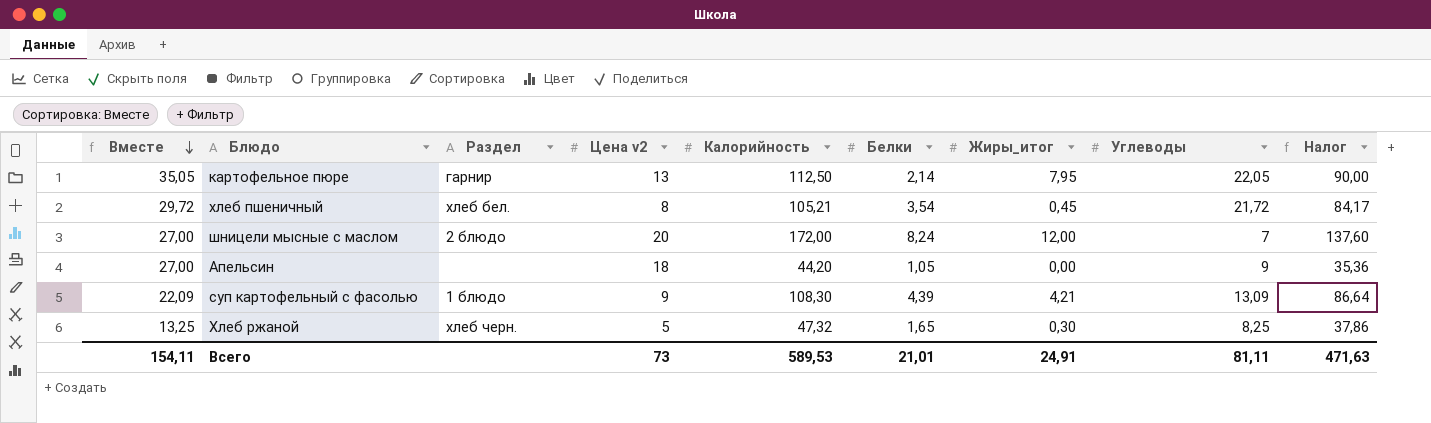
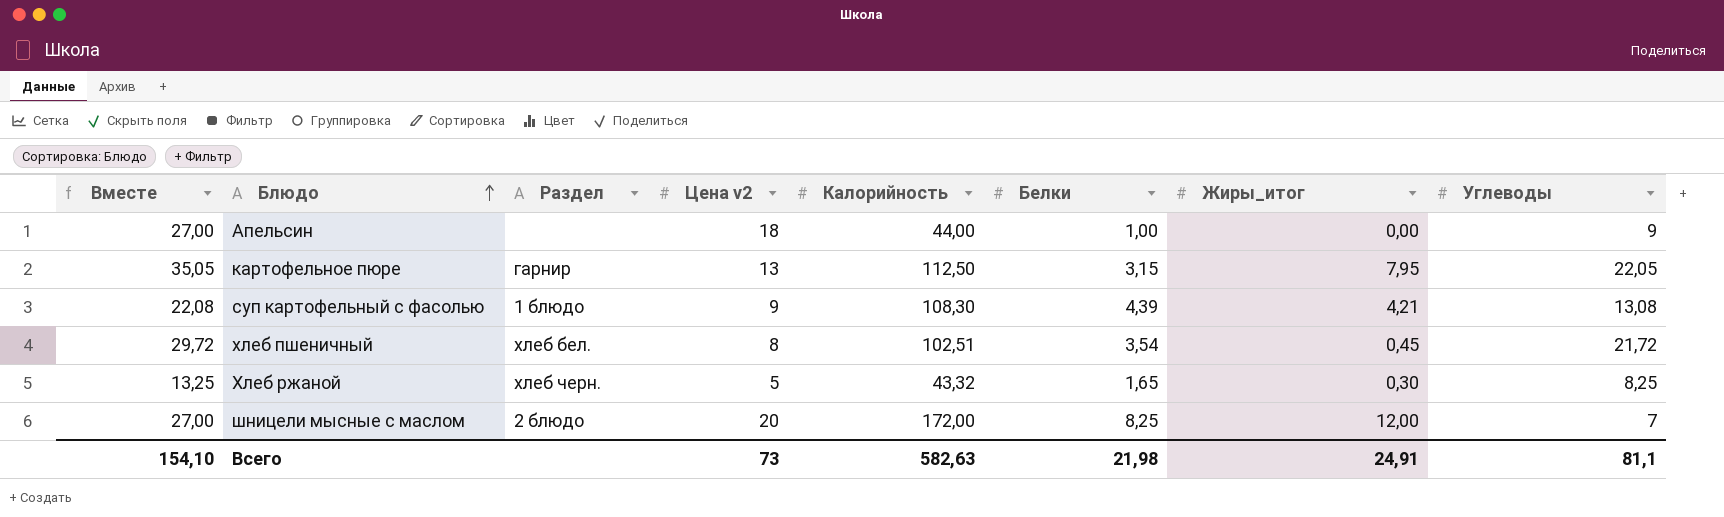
row order: Вместе descending -> Блюдо ascending
column Налог | formula: [Калорийность] * 0,8 -> none
Апельсин | Калорийность: 44,20 -> 44,00
Апельсин | Белки: 1,05 -> 1,00
картофельное пюре | Белки: 2,14 -> 3,15
суп картофельный с фасолью | Вместе: 22,09 -> 22,08
суп картофельный с фасолью | Углеводы: 13,09 -> 13,08
хлеб пшеничный | Калорийность: 105,21 -> 102,51
Хлеб ржаной | Калорийность: 47,32 -> 43,32
шницели мысные с маслом | Белки: 8,24 -> 8,25
Всего | Вместе: 154,11 -> 154,10
Всего | Калорийность: 589,53 -> 582,63
Всего | Белки: 21,01 -> 21,98
Всего | Углеводы: 81,11 -> 81,1

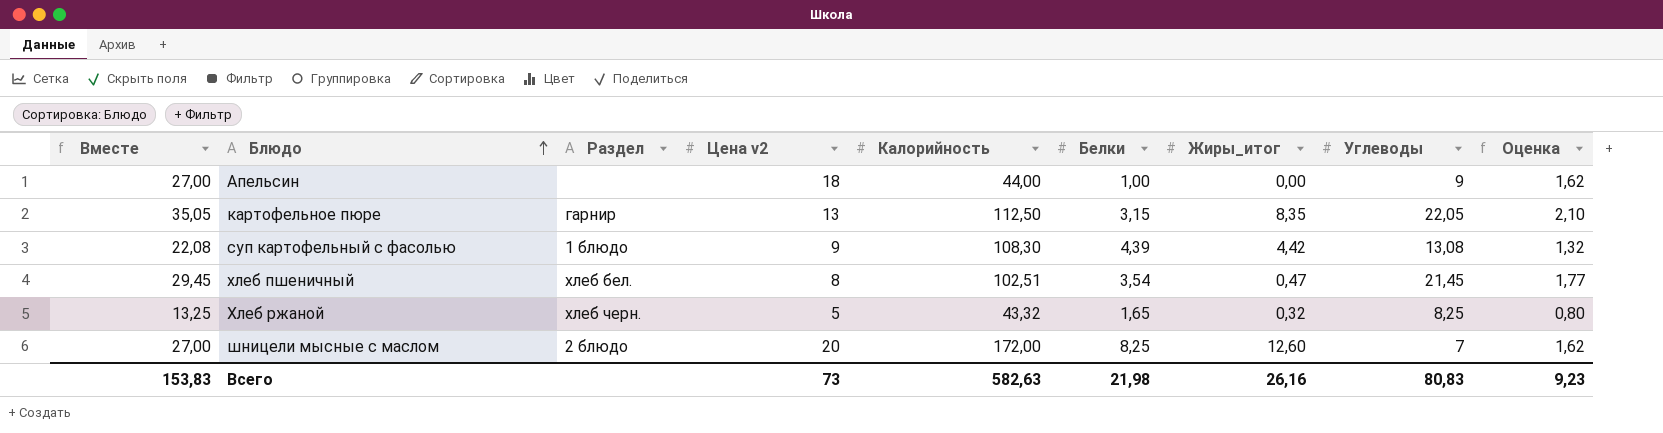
column Оценка | formula: none -> [Вместе] * 0,06
картофельное пюре | Жиры_итог: 7,95 -> 8,35
суп картофельный с фасолью | Жиры_итог: 4,21 -> 4,42
хлеб пшеничный | Вместе: 29,72 -> 29,45
хлеб пшеничный | Жиры_итог: 0,45 -> 0,47
хлеб пшеничный | Углеводы: 21,72 -> 21,45
Хлеб ржаной | Жиры_итог: 0,30 -> 0,32
шницели мысные с маслом | Жиры_итог: 12,00 -> 12,60
Всего | Вместе: 154,10 -> 153,83
Всего | Жиры_итог: 24,91 -> 26,16
Всего | Углеводы: 81,1 -> 80,83

